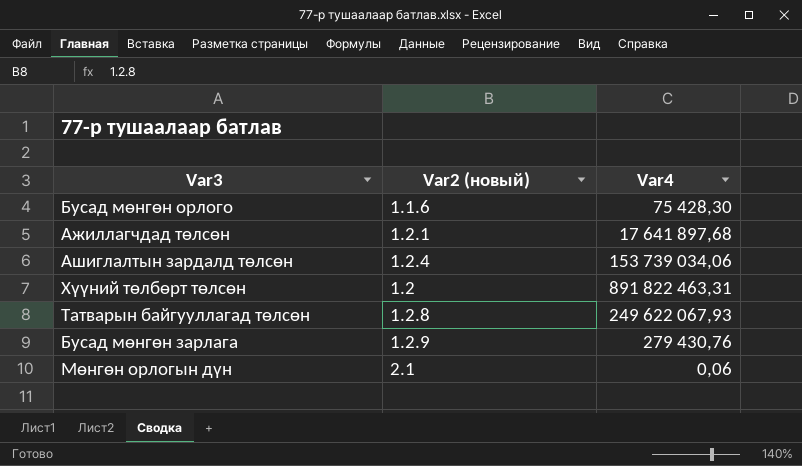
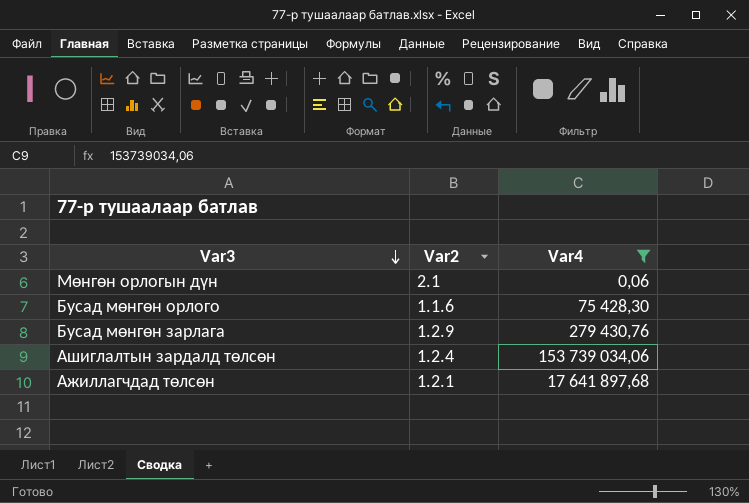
filter: none -> Var4 <= 153 739 034,06
row order: none -> Var3 descending
column name: Var2 (новый) -> Var2

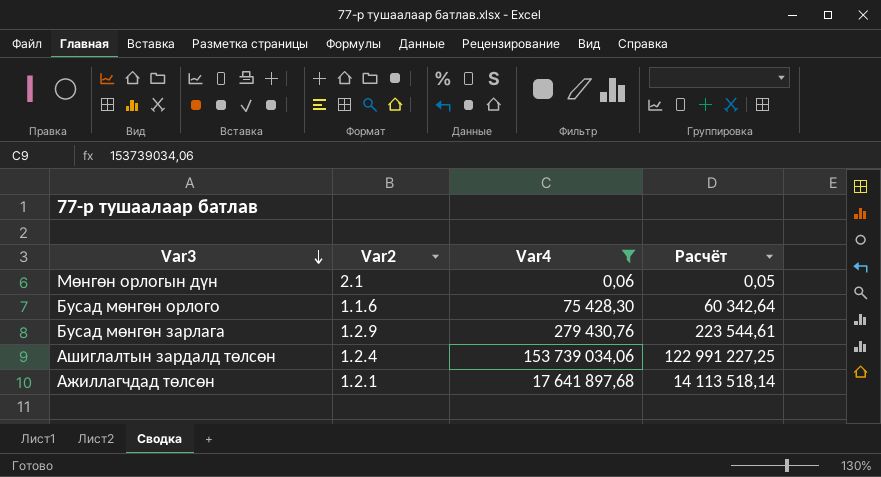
column Расчёт | formula: none -> [Var4] * 0,8

